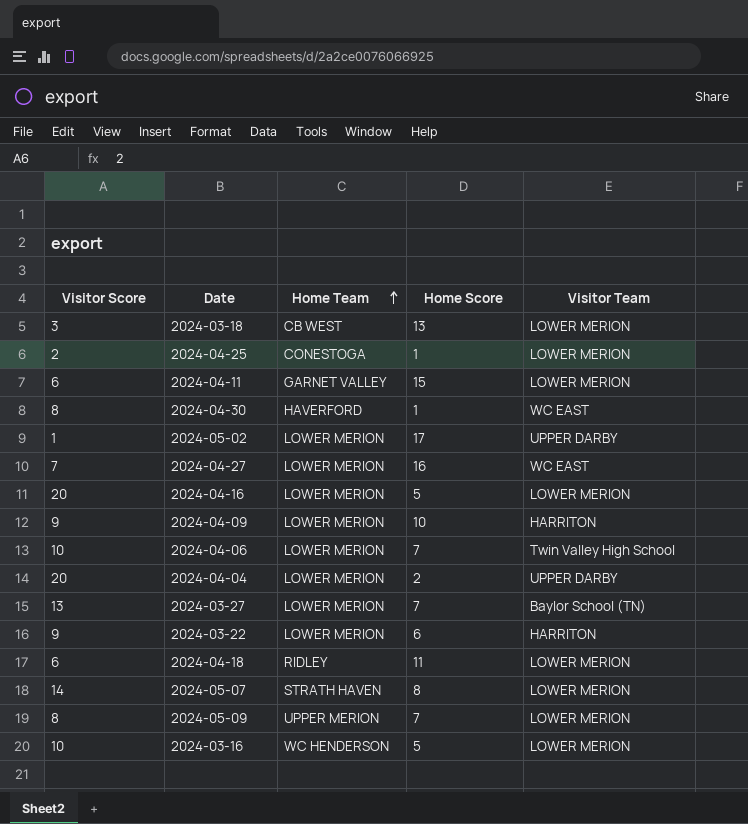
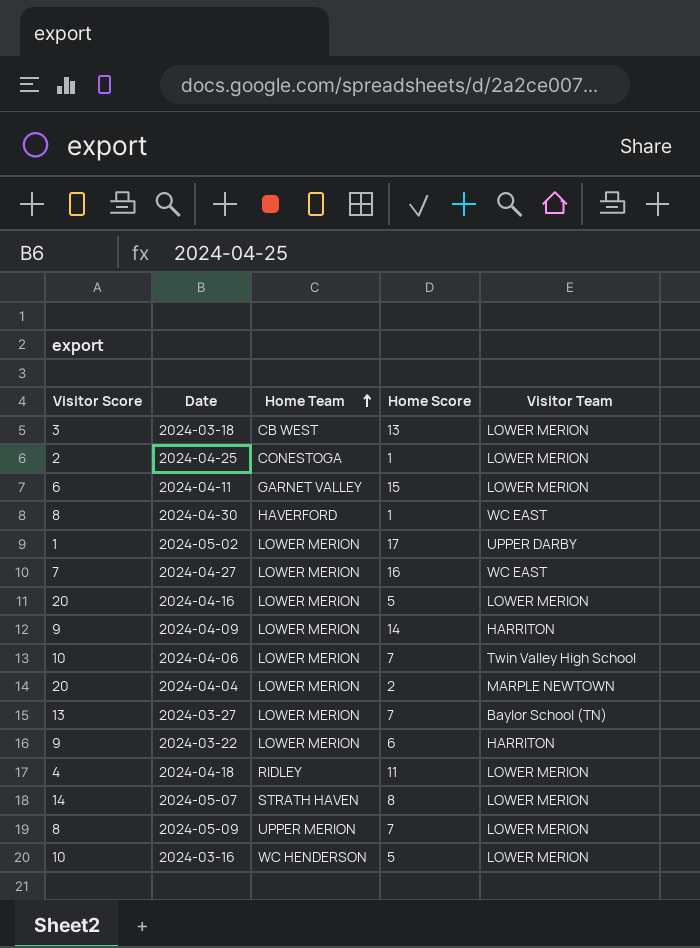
2024-04-09 | Home Score: 10 -> 14
2024-04-04 | Visitor Team: UPPER DARBY -> MARPLE NEWTOWN
2024-04-18 | Visitor Score: 6 -> 4

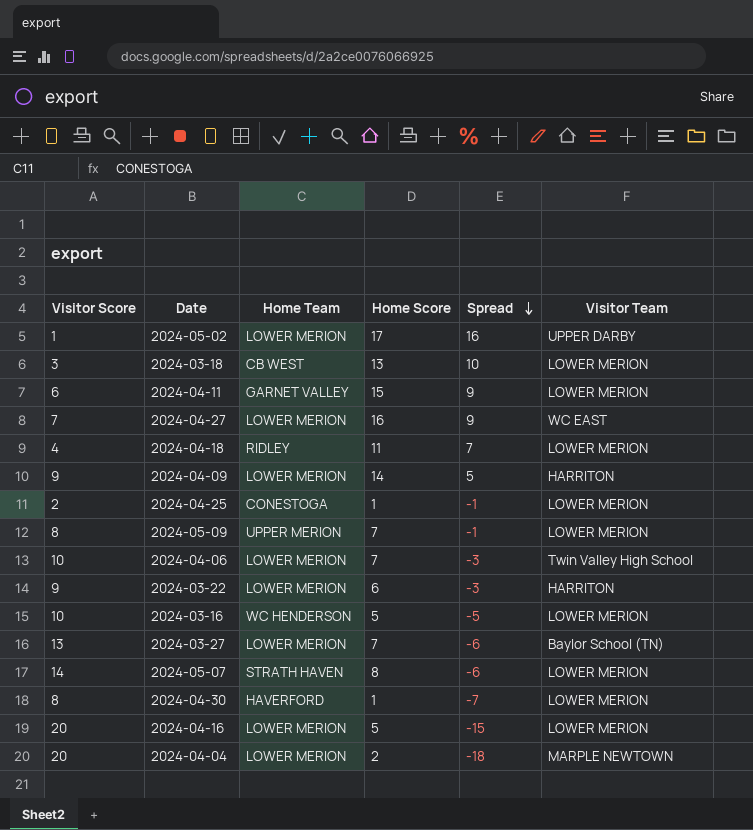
row order: Home Team ascending -> Spread descending
column Spread | formula: none -> [Home Score] - [Visitor Score]
2024-04-30 | Visitor Team: WC EAST -> LOWER MERION

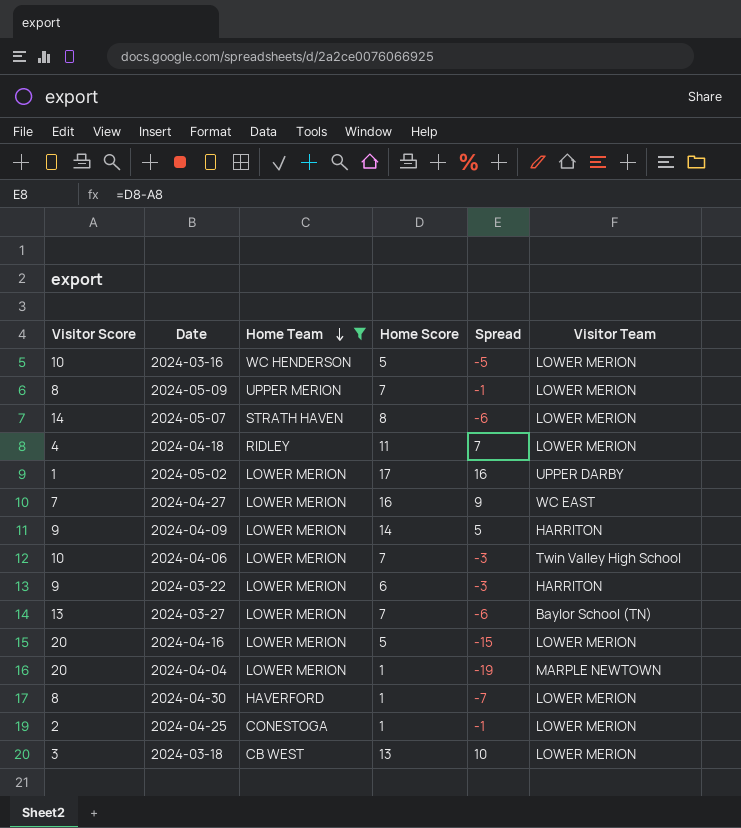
filter: none -> Home Team != GARNET VALLEY
row order: Spread descending -> Home Team descending
2024-04-04 | Home Score: 2 -> 1
2024-04-04 | Spread: -18 -> -19

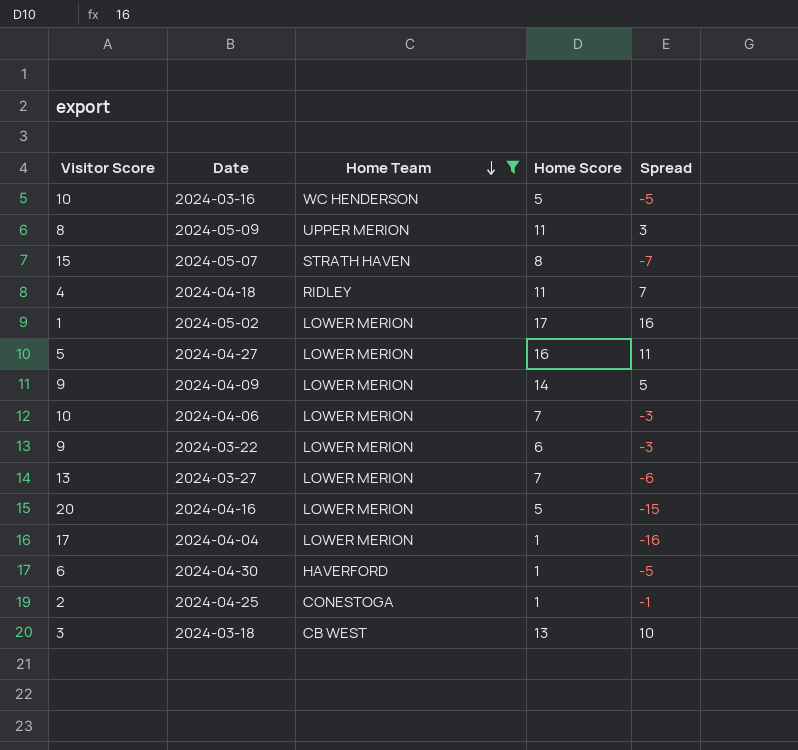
column Visitor Team | position: 6 -> none
2024-05-09 | Home Score: 7 -> 11
2024-05-09 | Spread: -1 -> 3
2024-05-07 | Visitor Score: 14 -> 15
2024-05-07 | Spread: -6 -> -7
2024-04-27 | Visitor Score: 7 -> 5
2024-04-27 | Spread: 9 -> 11
2024-04-04 | Visitor Score: 20 -> 17
2024-04-04 | Spread: -19 -> -16
2024-04-30 | Visitor Score: 8 -> 6
2024-04-30 | Spread: -7 -> -5

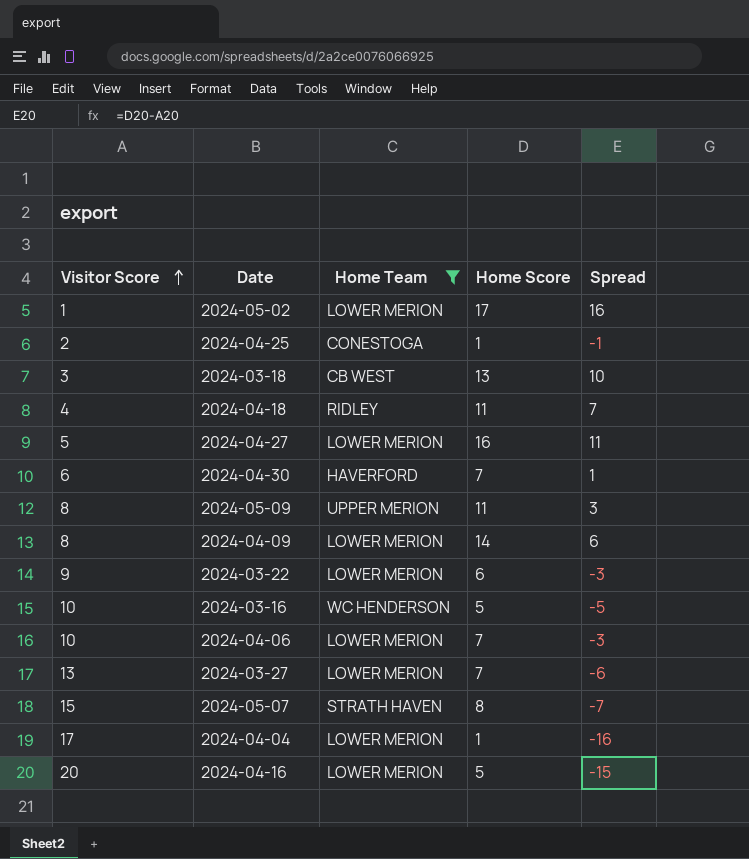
row order: Home Team descending -> Visitor Score ascending
2024-04-30 | Home Score: 1 -> 7
2024-04-30 | Spread: -5 -> 1
2024-04-09 | Visitor Score: 9 -> 8
2024-04-09 | Spread: 5 -> 6

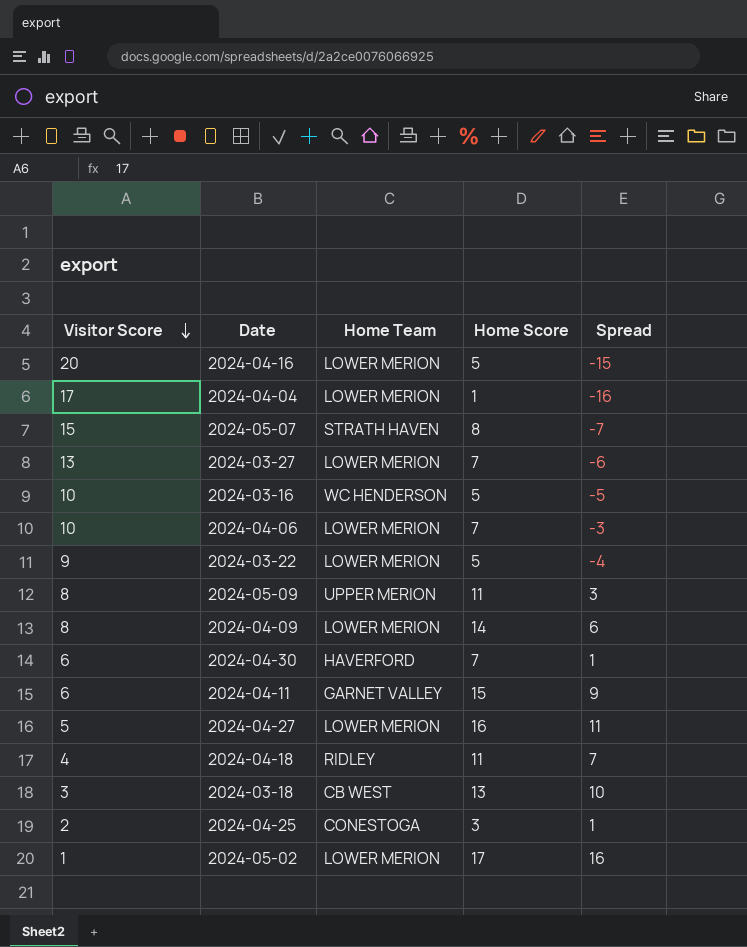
filter: Home Team != GARNET VALLEY -> none
row order: Visitor Score ascending -> Visitor Score descending
2024-03-22 | Home Score: 6 -> 5
2024-03-22 | Spread: -3 -> -4
2024-04-25 | Home Score: 1 -> 3
2024-04-25 | Spread: -1 -> 1

